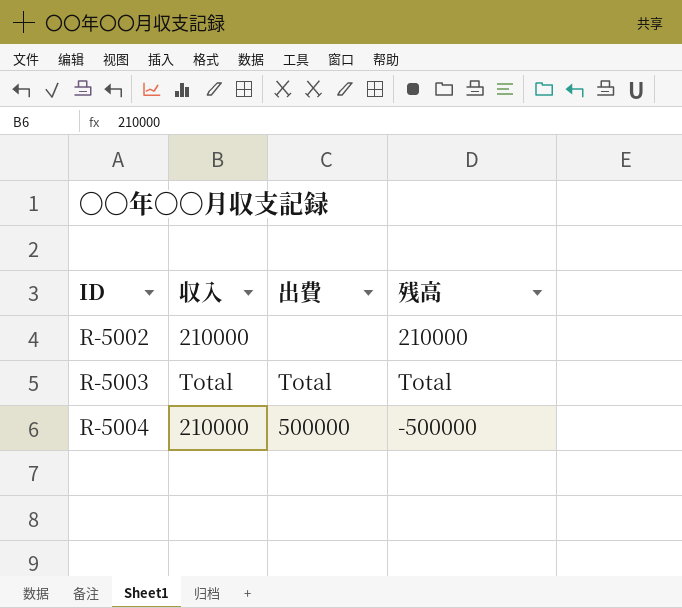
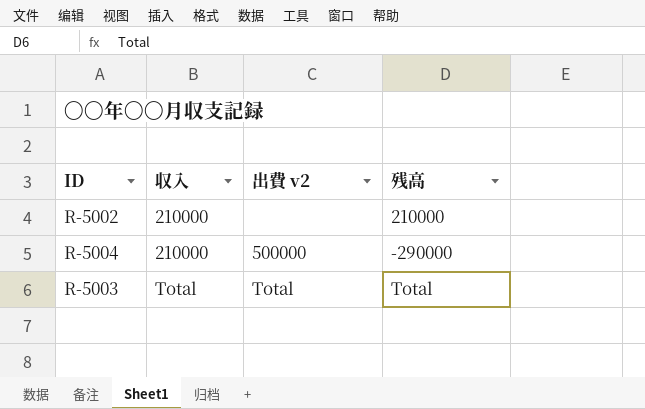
row order: ID ascending -> 収入 ascending
column name: 出費 -> 出費 v2
R-5004 | 残高: -500000 -> -290000

